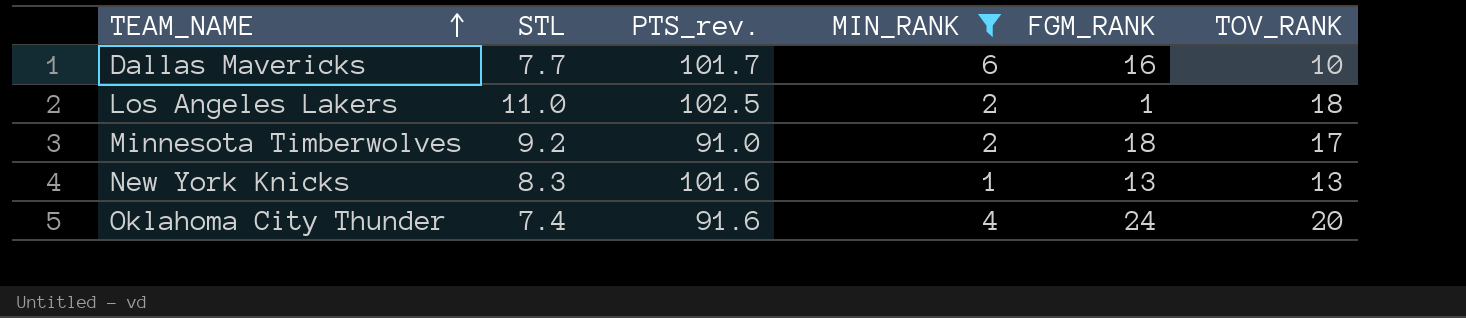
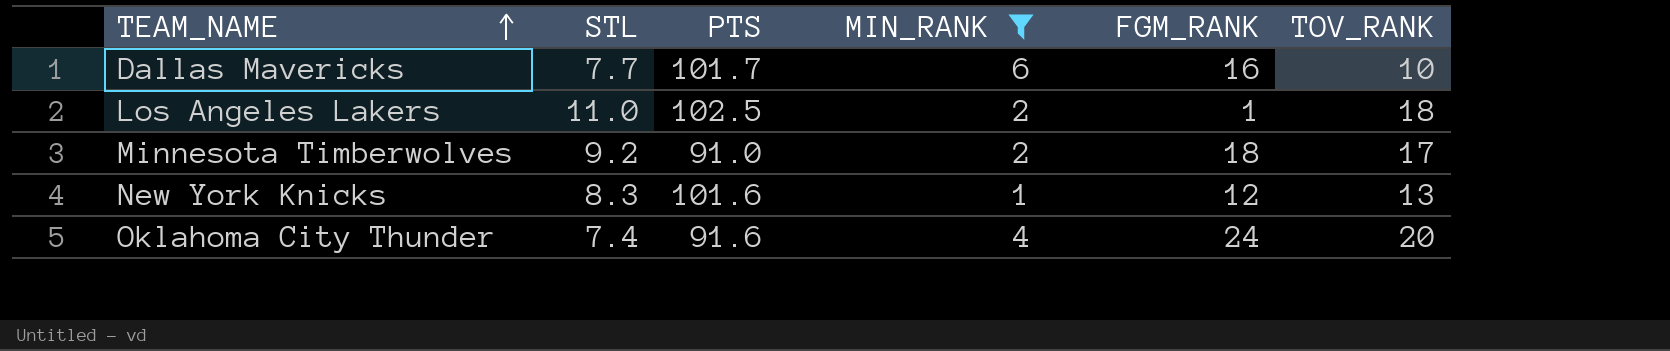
column name: PTS_rev. -> PTS
New York Knicks | FGM_RANK: 13 -> 12

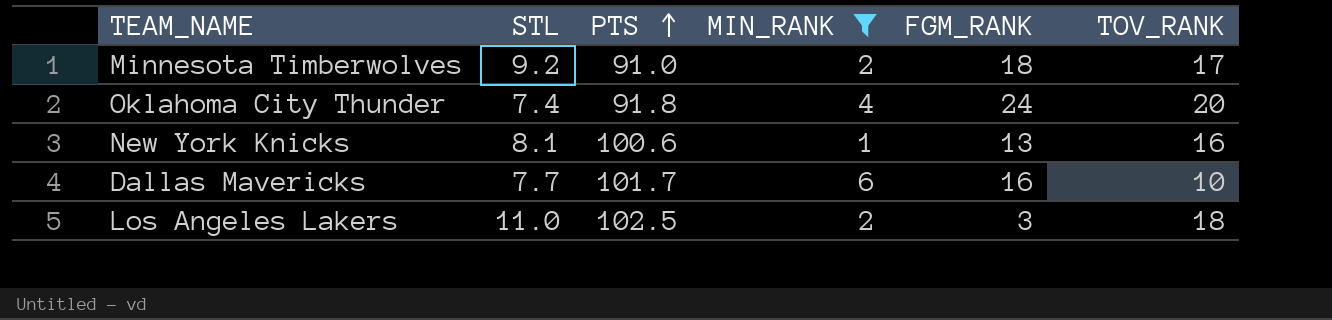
row order: TEAM_NAME ascending -> PTS ascending
Oklahoma City Thunder | PTS: 91.6 -> 91.8
New York Knicks | STL: 8.3 -> 8.1
New York Knicks | PTS: 101.6 -> 100.6
New York Knicks | FGM_RANK: 12 -> 13
New York Knicks | TOV_RANK: 13 -> 16
Los Angeles Lakers | FGM_RANK: 1 -> 3

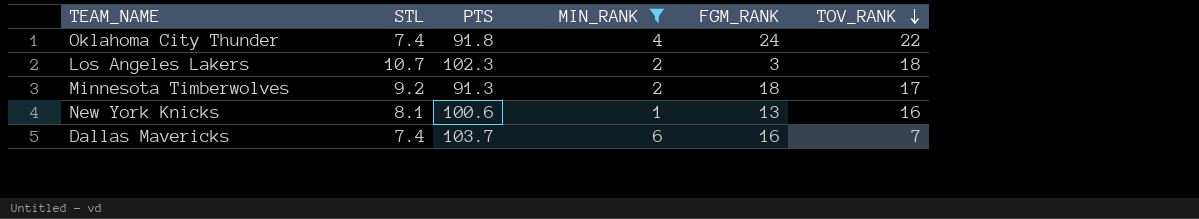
row order: PTS ascending -> TOV_RANK descending
Oklahoma City Thunder | TOV_RANK: 20 -> 22
Los Angeles Lakers | STL: 11.0 -> 10.7
Los Angeles Lakers | PTS: 102.5 -> 102.3
Minnesota Timberwolves | PTS: 91.0 -> 91.3
Dallas Mavericks | STL: 7.7 -> 7.4
Dallas Mavericks | PTS: 101.7 -> 103.7
Dallas Mavericks | TOV_RANK: 10 -> 7

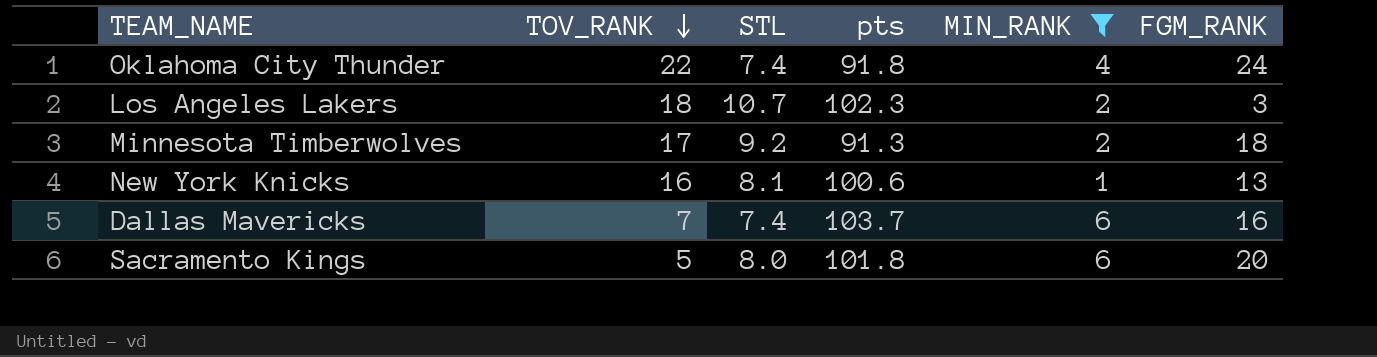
column TOV_RANK | position: 6 -> 2
column name: PTS -> pts
row Sacramento Kings: none -> 5 | 8.0 | 101.8 | 6 | 20

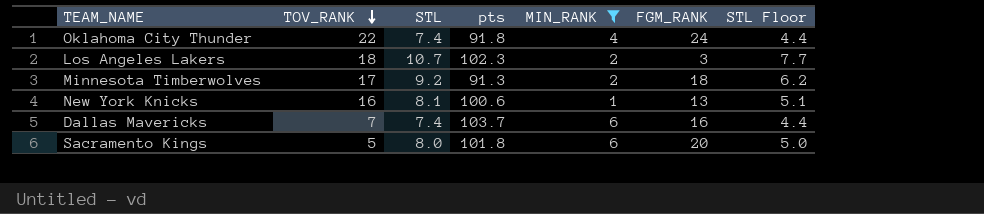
column STL Floor | formula: none -> [STL] - 3

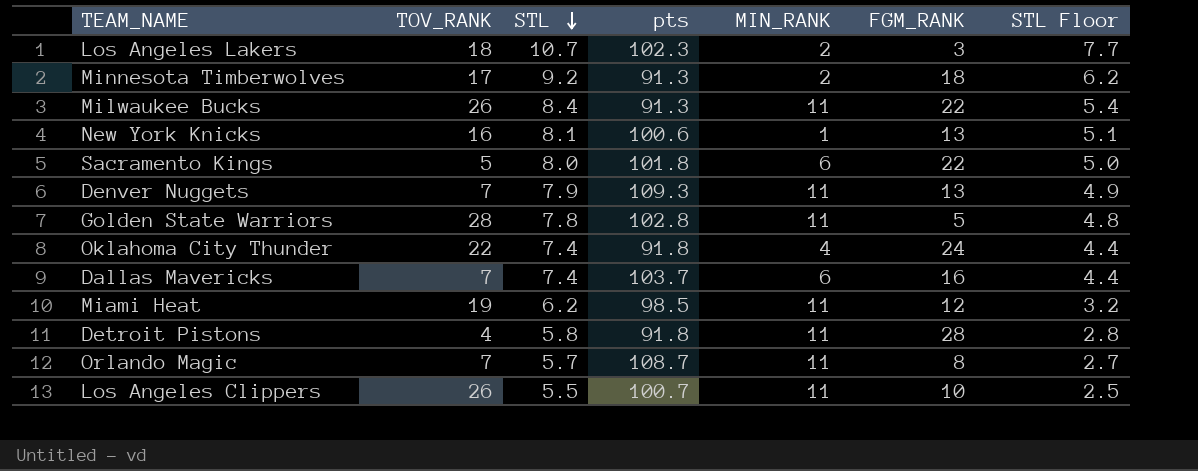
filter: MIN_RANK != 11 -> none
row order: TOV_RANK descending -> STL descending
Sacramento Kings | FGM_RANK: 20 -> 22

